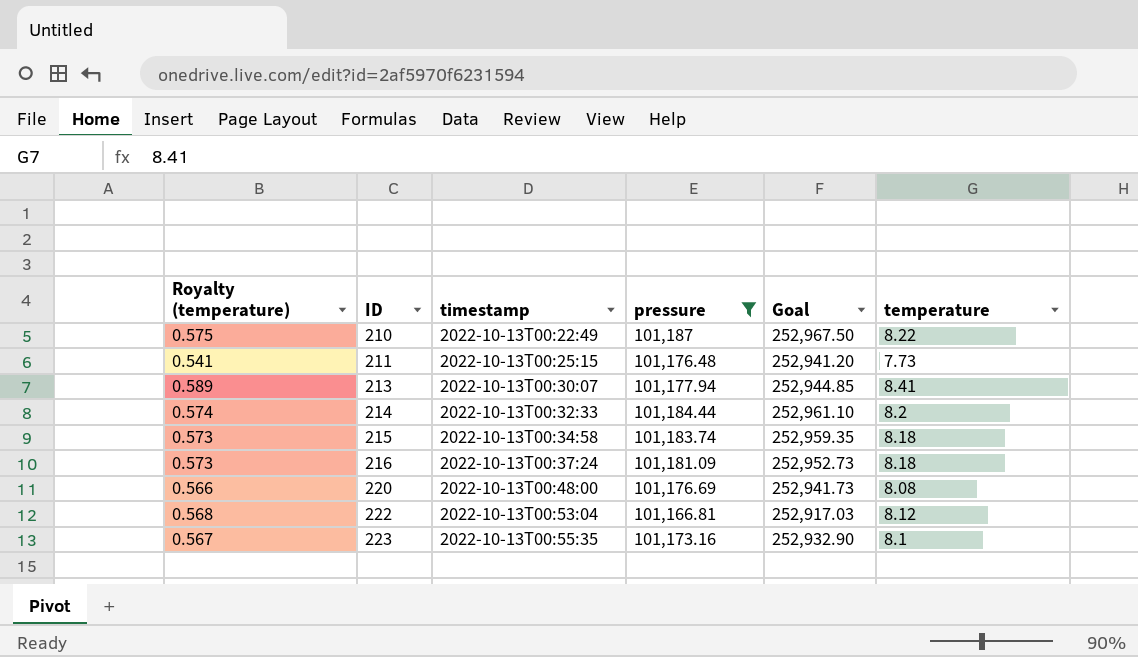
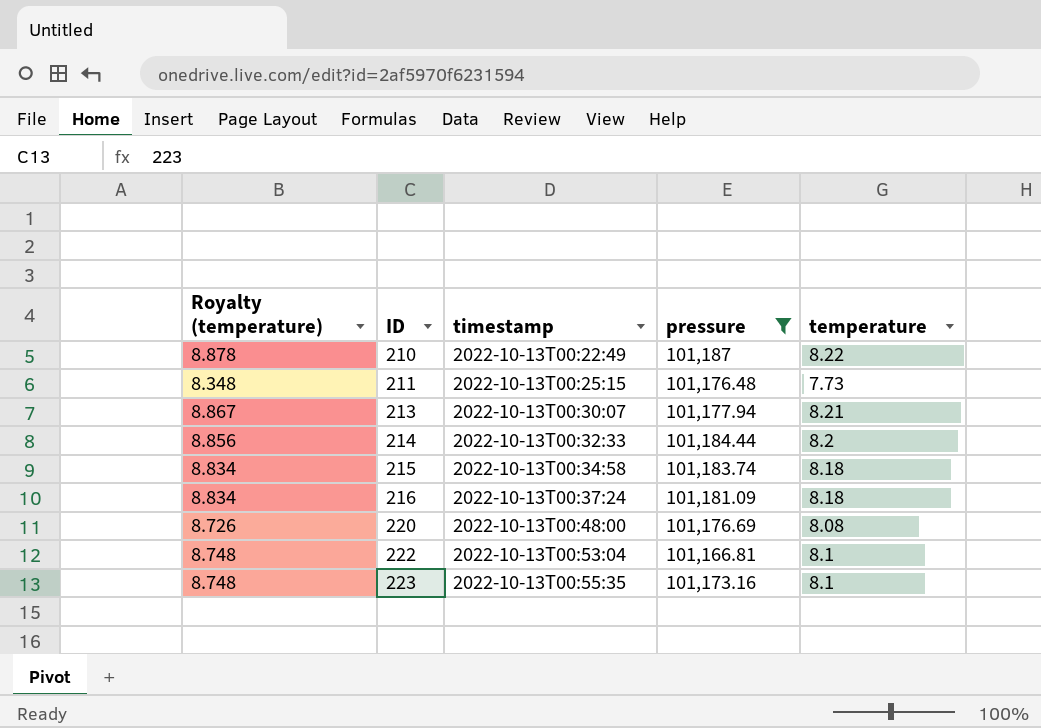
column Goal | formula: [pressure] * 2.5 -> none
column Royalty (temperature) | formula: [temperature] * 0.07 -> [temperature] * 1.08
213 | temperature: 8.41 -> 8.21
222 | temperature: 8.12 -> 8.1

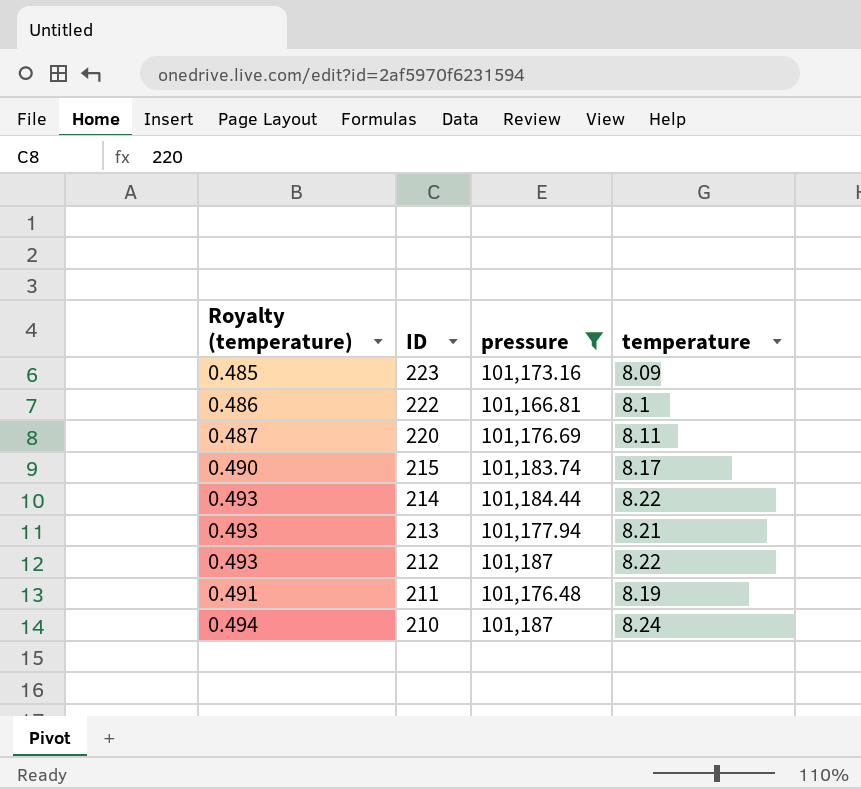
row order: ID ascending -> ID descending
column timestamp | position: 3 -> none
column Royalty (temperature) | formula: [temperature] * 1.08 -> [temperature] * 0.06
row 216: 8.834 | 2022-10-13T00:37:24 | 101,181.09 | 8.18 -> none
223 | temperature: 8.1 -> 8.09
220 | temperature: 8.08 -> 8.11
215 | temperature: 8.18 -> 8.17
214 | temperature: 8.2 -> 8.22
row 212: none -> 0.493 | 101,187 | 8.22
211 | temperature: 7.73 -> 8.19
210 | temperature: 8.22 -> 8.24

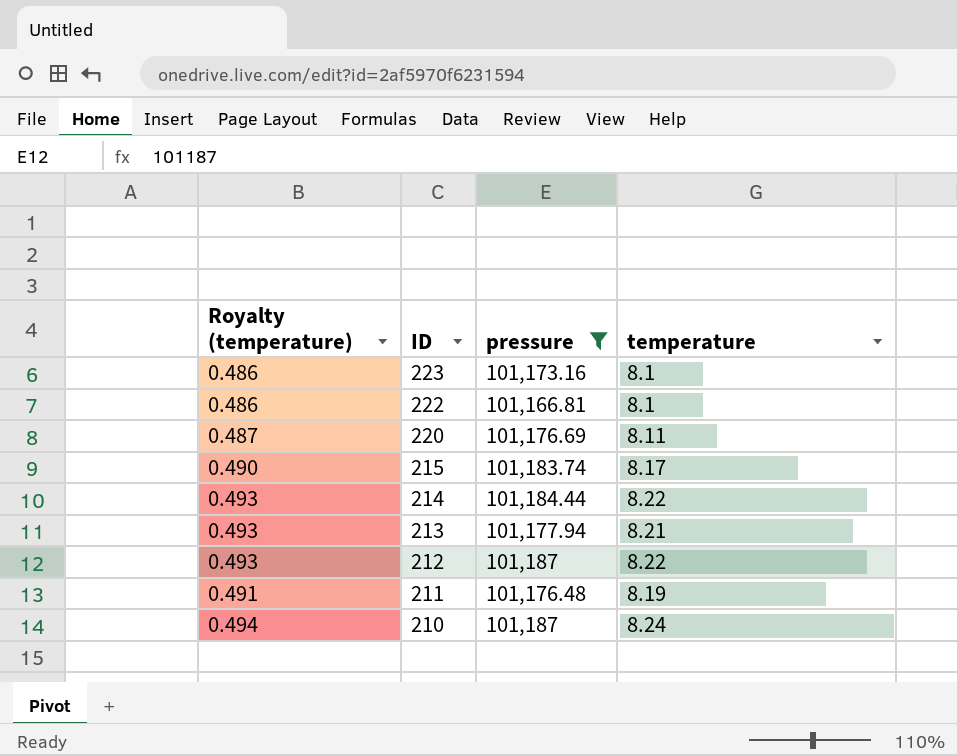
223 | Royalty (temperature): 0.485 -> 0.486
223 | temperature: 8.09 -> 8.1

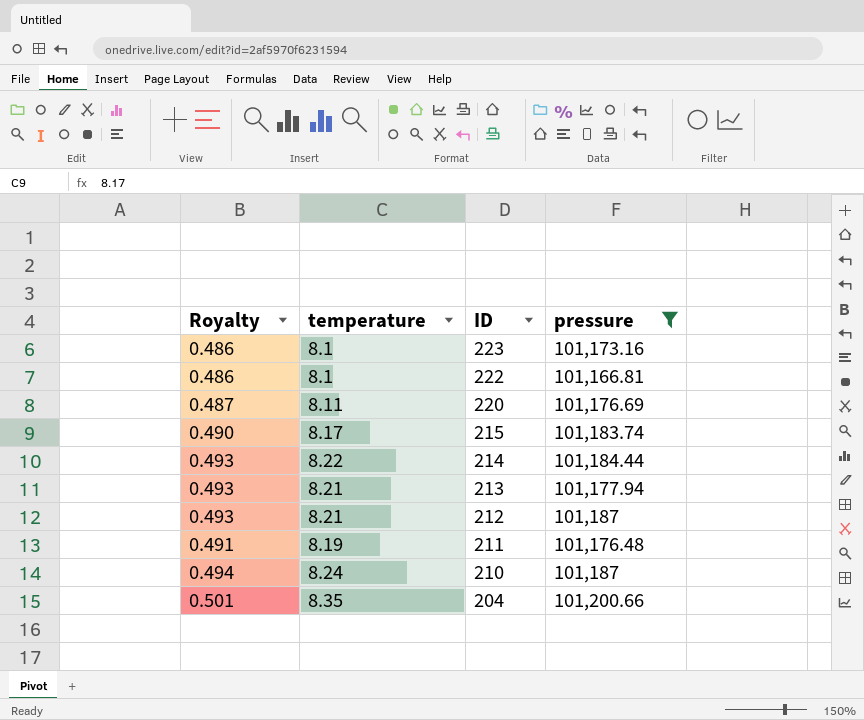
column name: Royalty (temperature) -> Royalty
column temperature | position: 4 -> 2
212 | temperature: 8.22 -> 8.21
row 204: none -> 0.501 | 8.35 | 101,200.66

